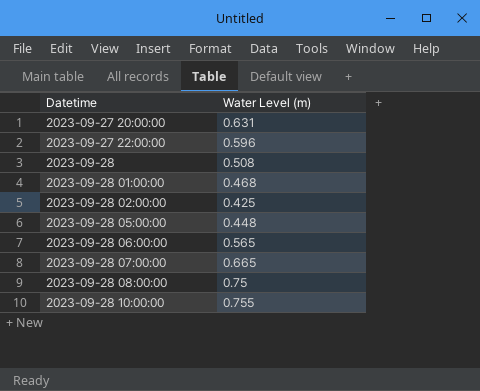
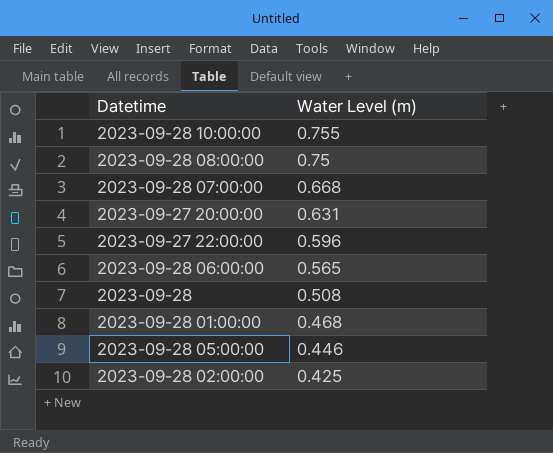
row order: Datetime ascending -> Water Level (m) descending
2023-09-28 07:00:00 | Water Level (m): 0.665 -> 0.668
2023-09-28 05:00:00 | Water Level (m): 0.448 -> 0.446

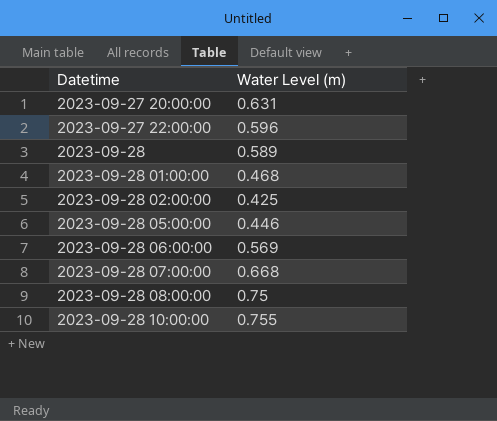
row order: Water Level (m) descending -> Datetime ascending
2023-09-28 | Water Level (m): 0.508 -> 0.589
2023-09-28 06:00:00 | Water Level (m): 0.565 -> 0.569

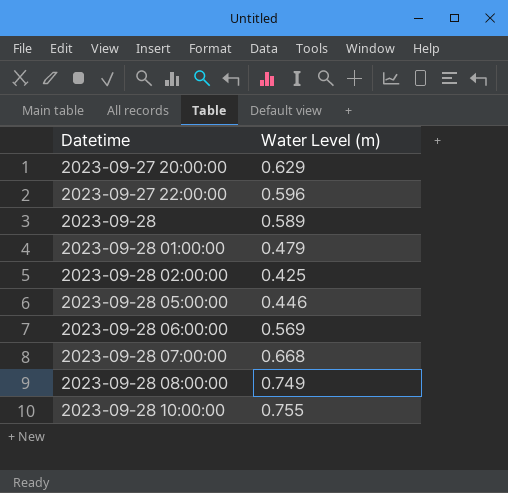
2023-09-27 20:00:00 | Water Level (m): 0.631 -> 0.629
2023-09-28 01:00:00 | Water Level (m): 0.468 -> 0.479
2023-09-28 08:00:00 | Water Level (m): 0.75 -> 0.749

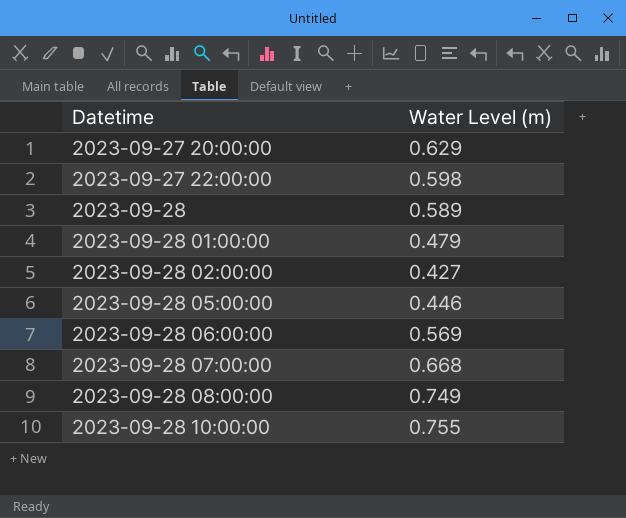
2023-09-27 22:00:00 | Water Level (m): 0.596 -> 0.598
2023-09-28 02:00:00 | Water Level (m): 0.425 -> 0.427

